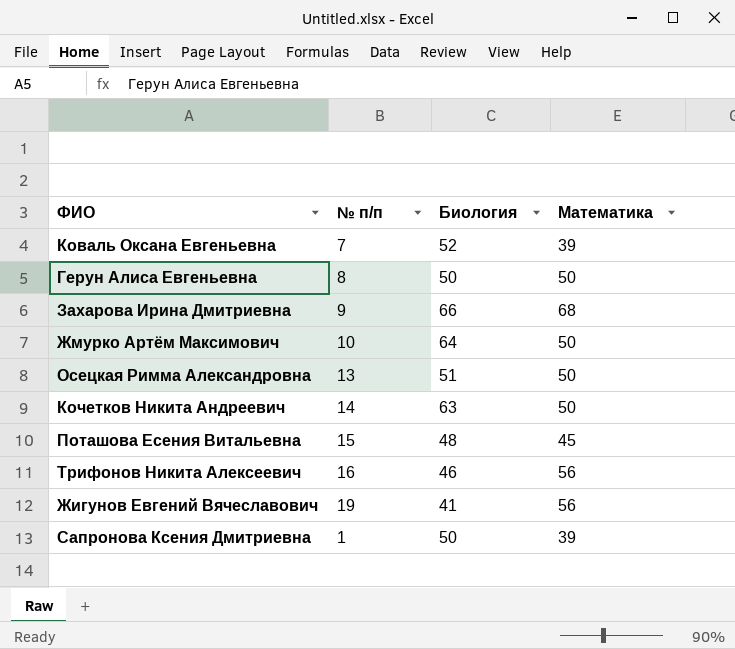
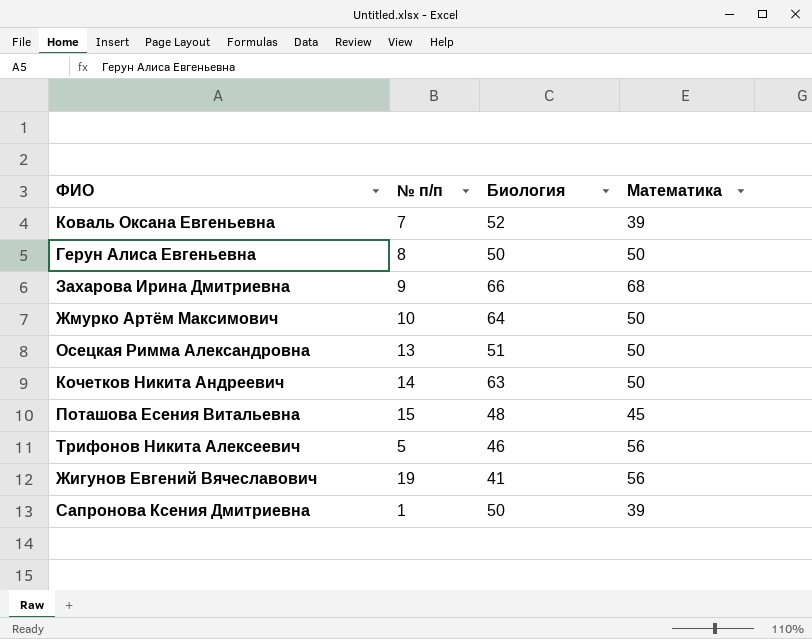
Трифонов Никита Алексеевич | № п/п: 16 -> 5

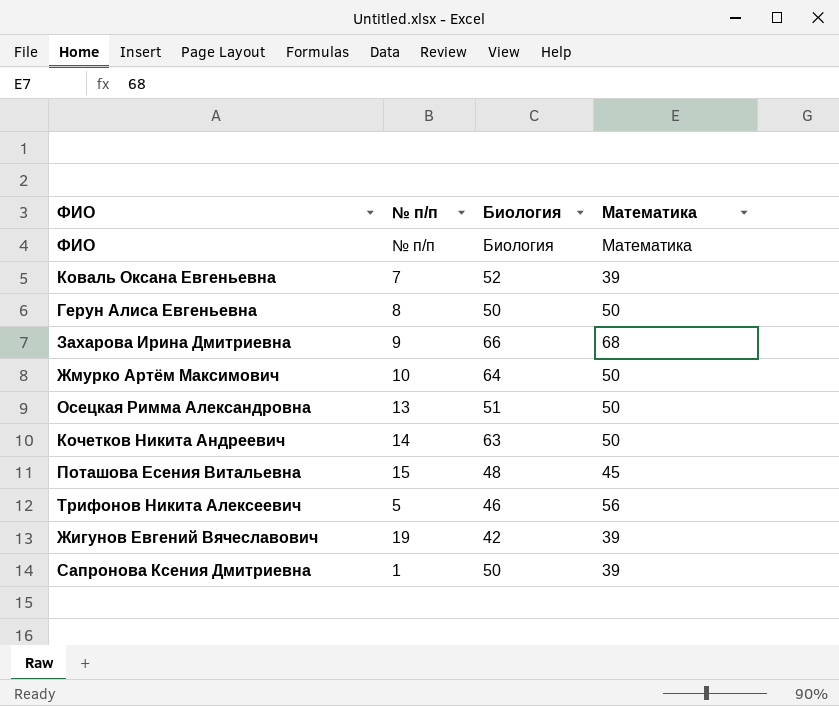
row ФИО: none -> № п/п | Биология | Математика
Жигунов Евгений Вячеславович | Биология: 41 -> 42
Жигунов Евгений Вячеславович | Математика: 56 -> 39

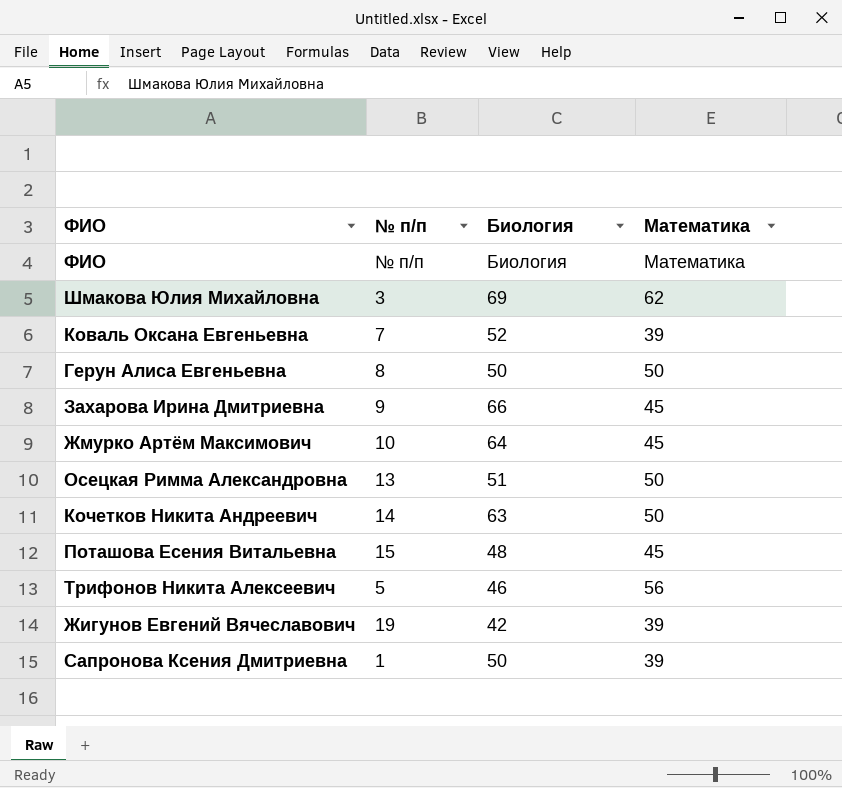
row Шмакова Юлия Михайловна: none -> 3 | 69 | 62
Захарова Ирина Дмитриевна | Математика: 68 -> 45
Жмурко Артём Максимович | Математика: 50 -> 45

